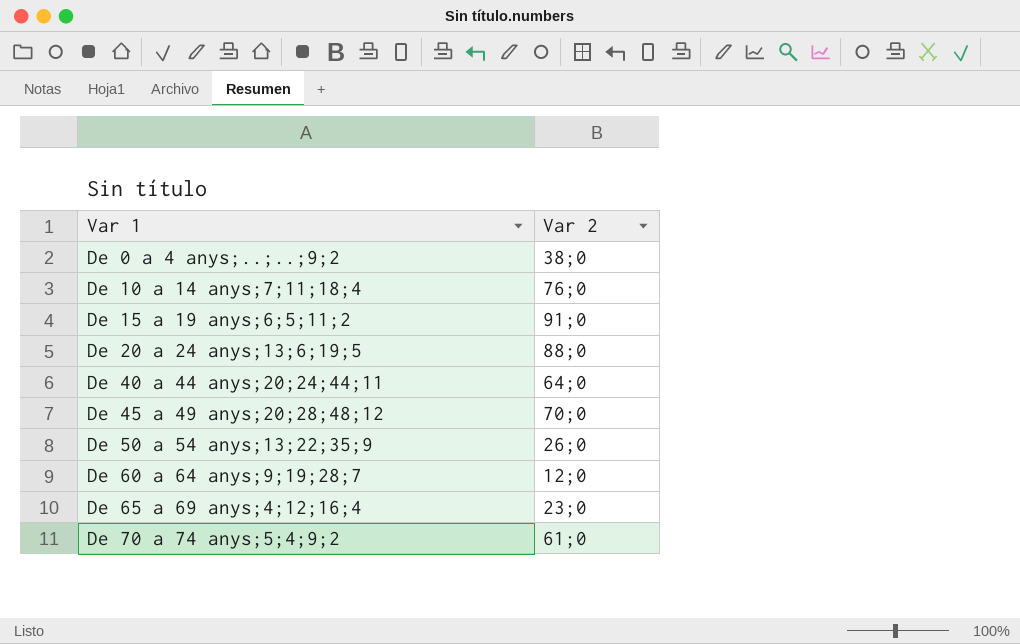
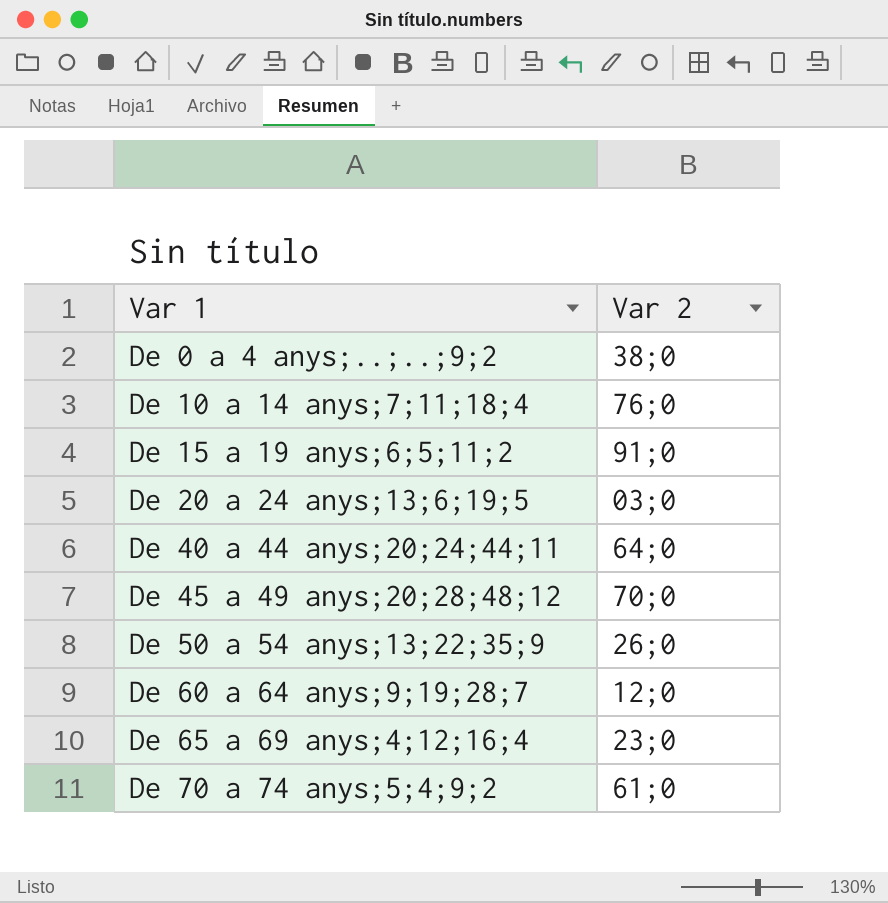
De 20 a 24 anys;13;6;19;5 | Var 2: 88;0 -> 03;0

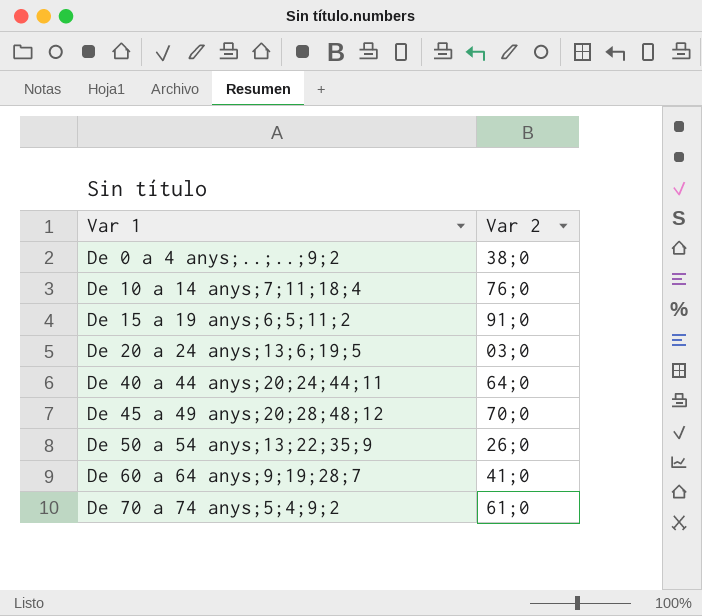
row De 65 a 69 anys;4;12;16;4: 23;0 -> none
De 60 a 64 anys;9;19;28;7 | Var 2: 12;0 -> 41;0

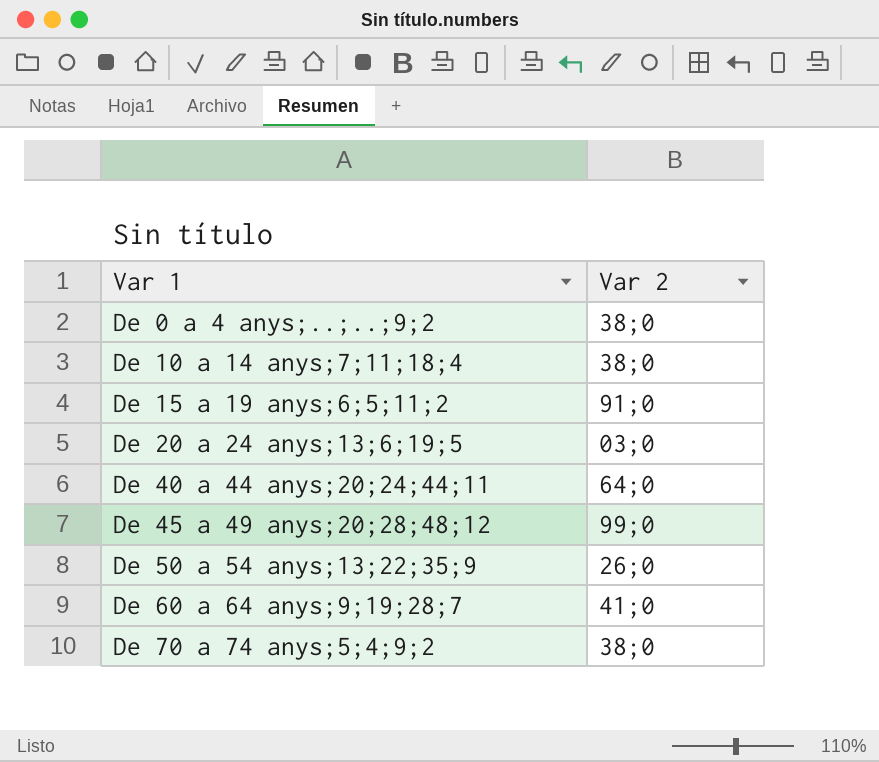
De 10 a 14 anys;7;11;18;4 | Var 2: 76;0 -> 38;0
De 45 a 49 anys;20;28;48;12 | Var 2: 70;0 -> 99;0
De 70 a 74 anys;5;4;9;2 | Var 2: 61;0 -> 38;0

